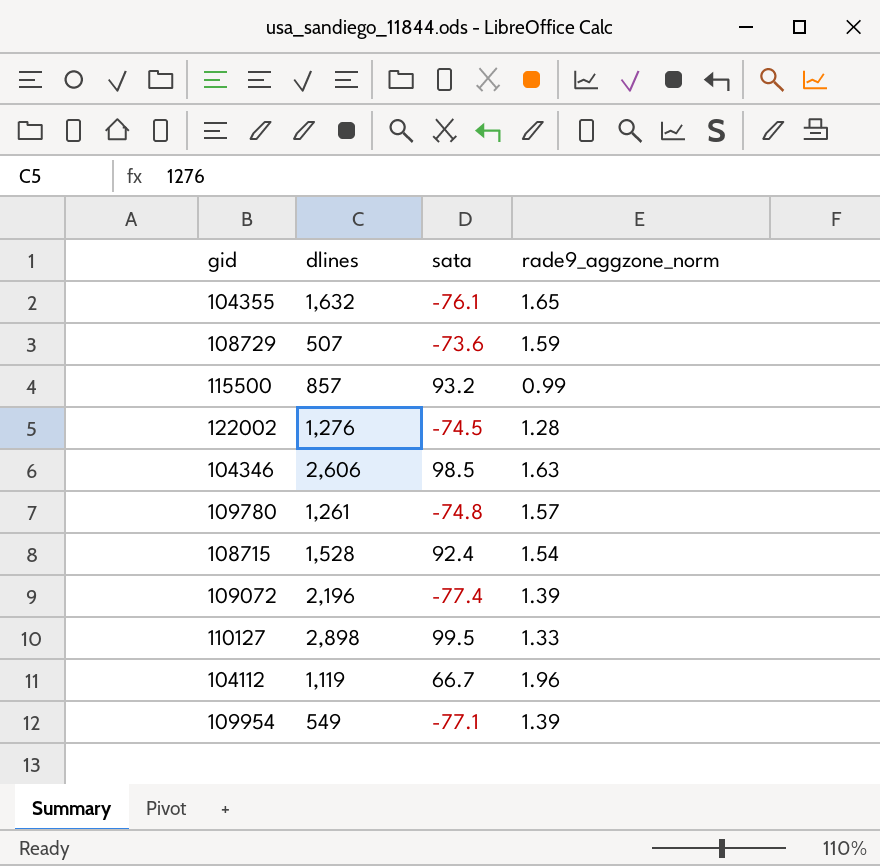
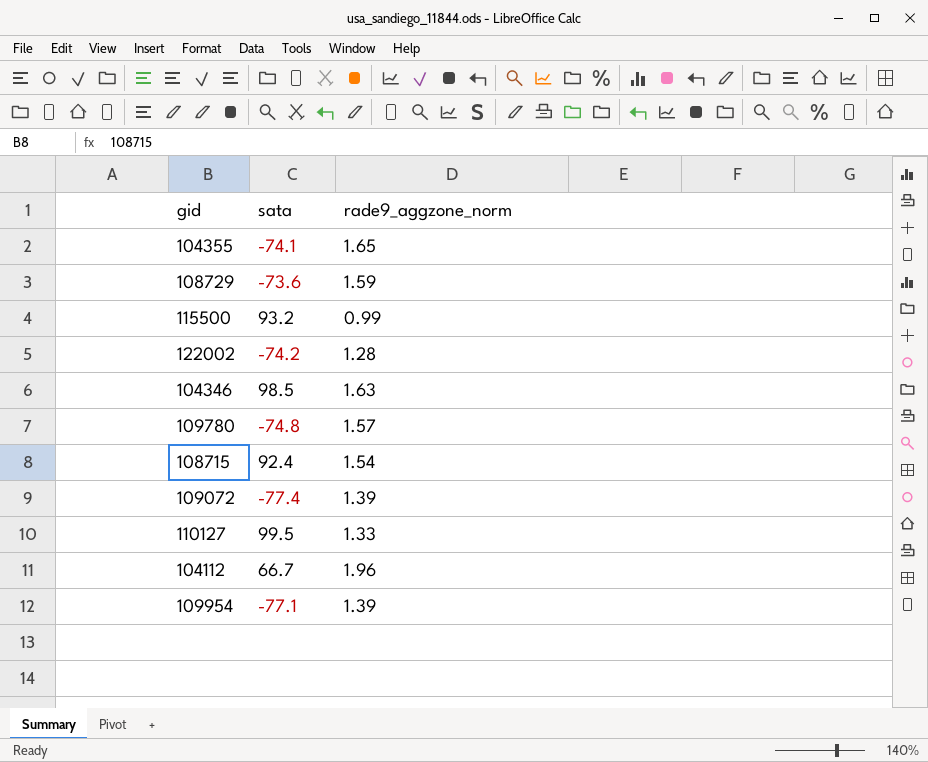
column dlines | position: 2 -> none
104355 | sata: -76.1 -> -74.1
122002 | sata: -74.5 -> -74.2

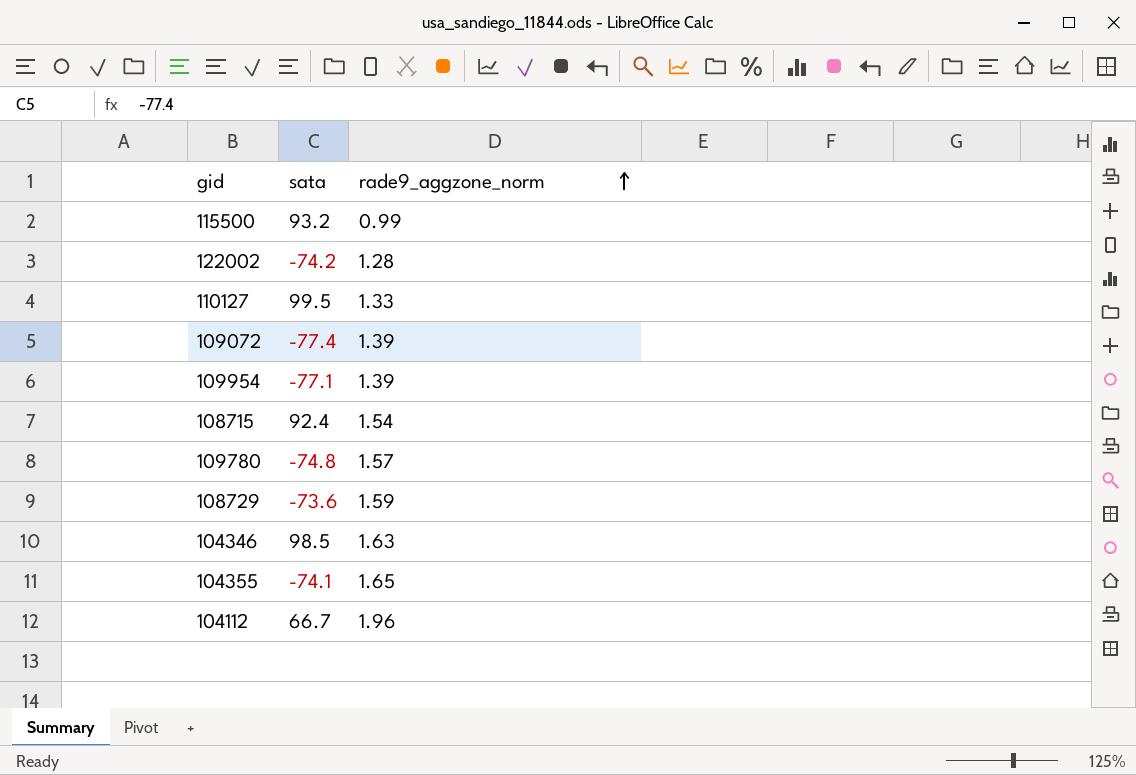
row order: none -> rade9_aggzone_norm ascending

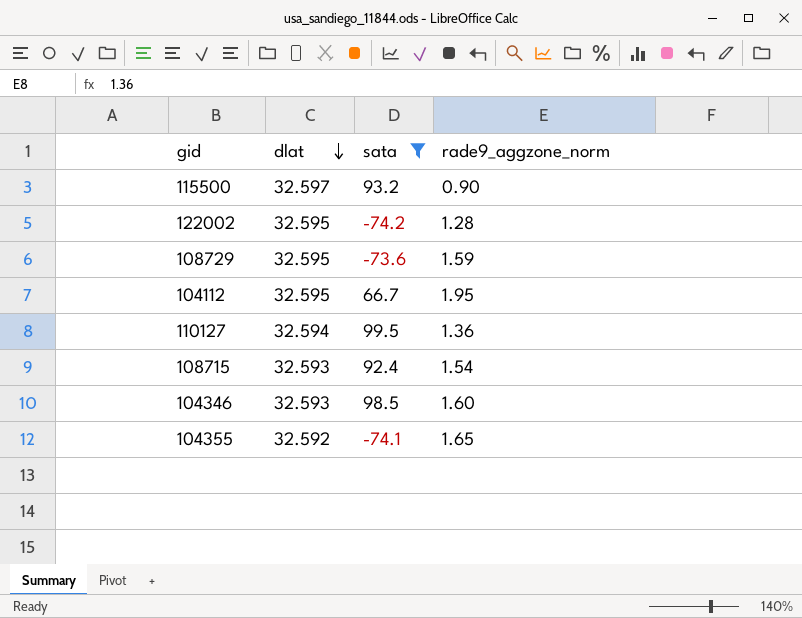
filter: none -> sata >= -74.2
row order: rade9_aggzone_norm ascending -> dlat descending
column dlat | position: none -> 2
115500 | rade9_aggzone_norm: 0.99 -> 0.90
104112 | rade9_aggzone_norm: 1.96 -> 1.95
110127 | rade9_aggzone_norm: 1.33 -> 1.36
104346 | rade9_aggzone_norm: 1.63 -> 1.60

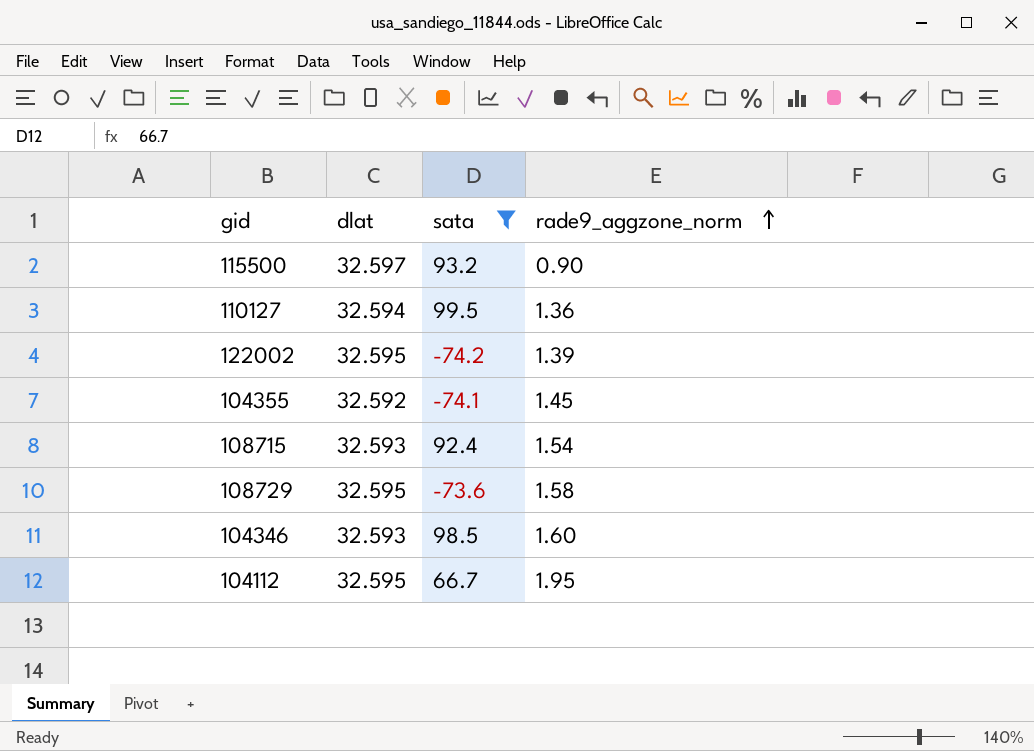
row order: dlat descending -> rade9_aggzone_norm ascending
122002 | rade9_aggzone_norm: 1.28 -> 1.39
104355 | rade9_aggzone_norm: 1.65 -> 1.45
108729 | rade9_aggzone_norm: 1.59 -> 1.58

